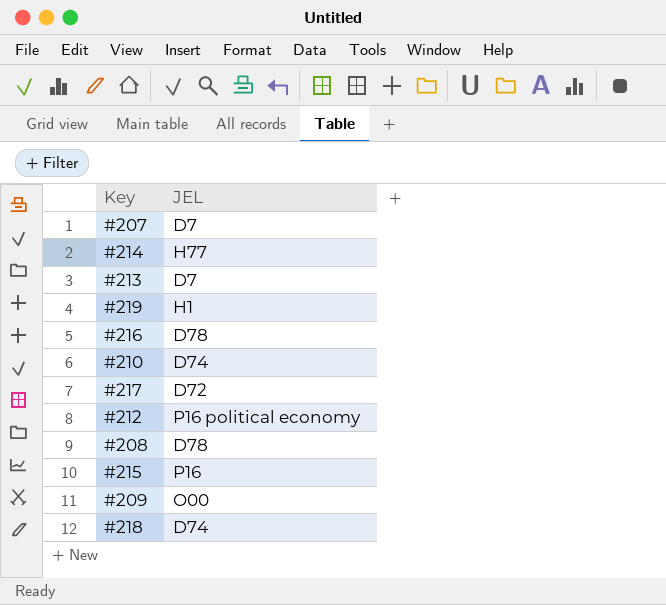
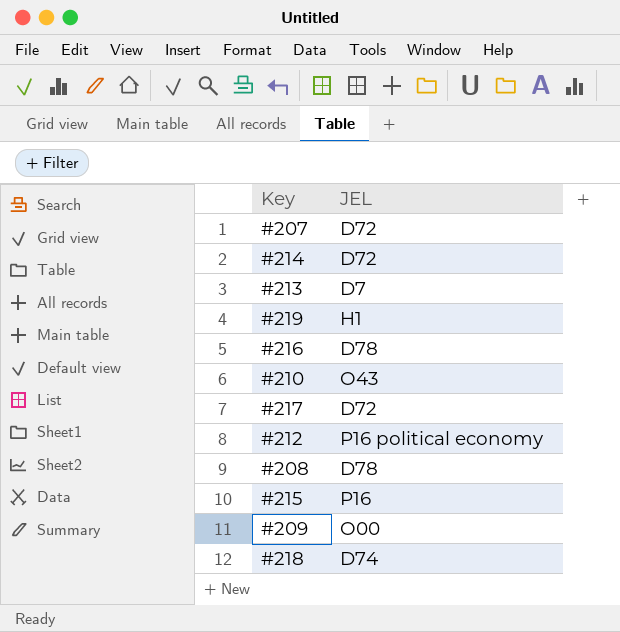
#207 | JEL: D7 -> D72
#214 | JEL: H77 -> D72
#210 | JEL: D74 -> O43

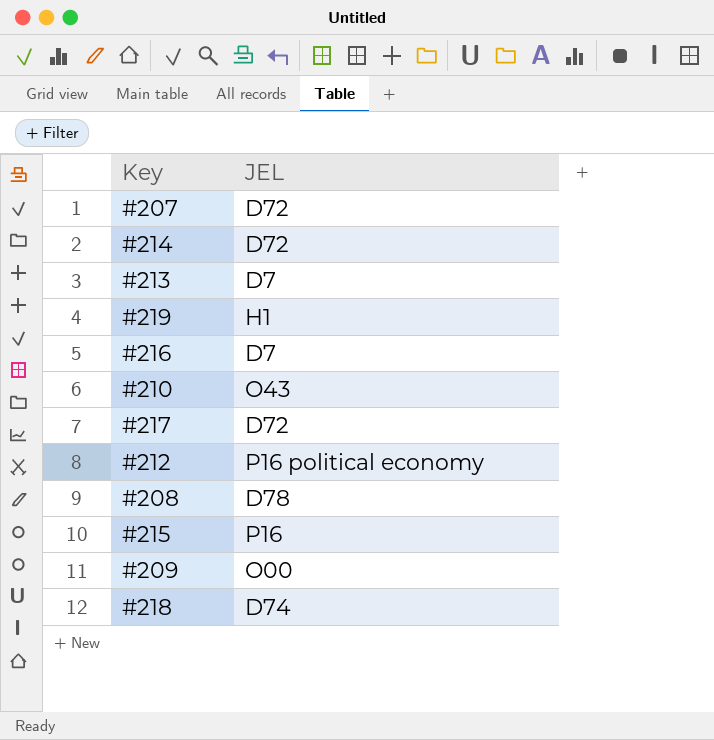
#216 | JEL: D78 -> D7

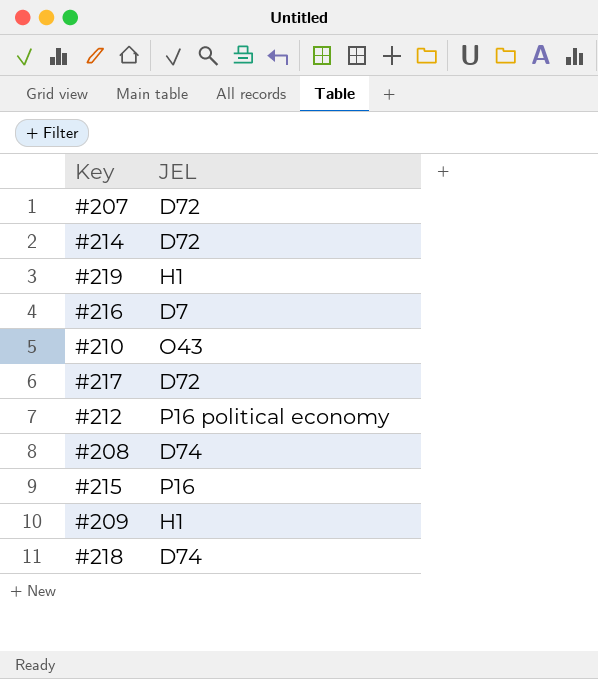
row #213: D7 -> none
#208 | JEL: D78 -> D74
#209 | JEL: O00 -> H1

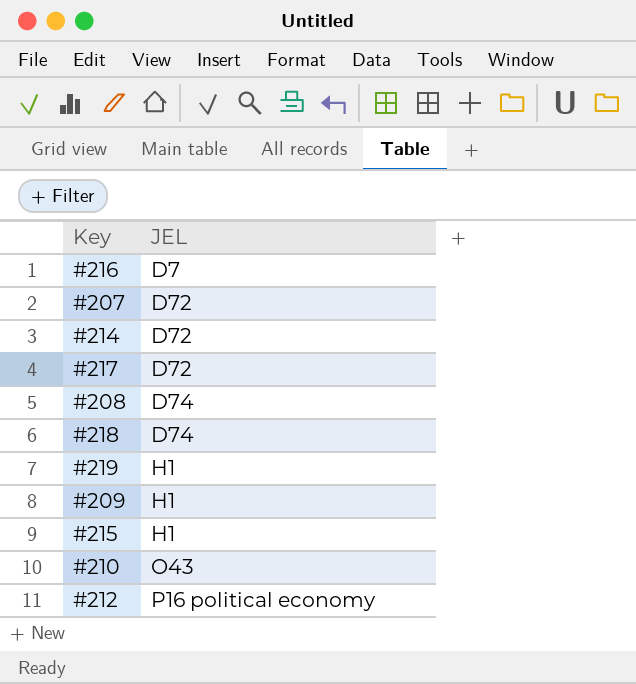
row order: none -> JEL ascending
#215 | JEL: P16 -> H1

